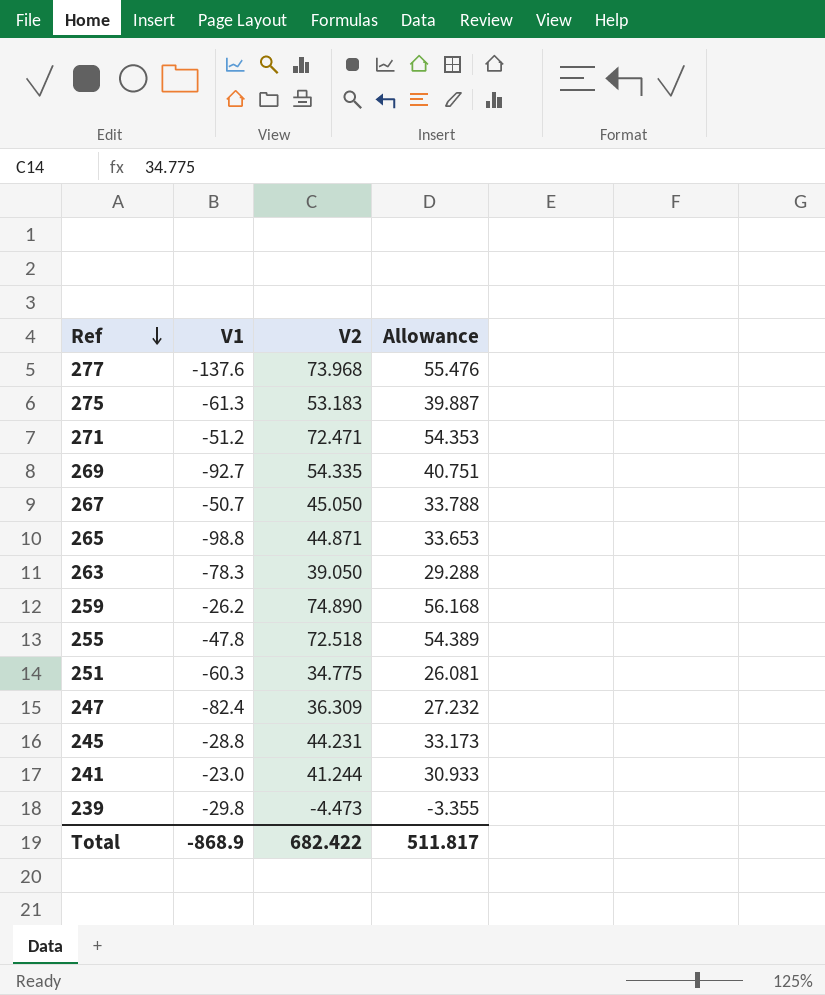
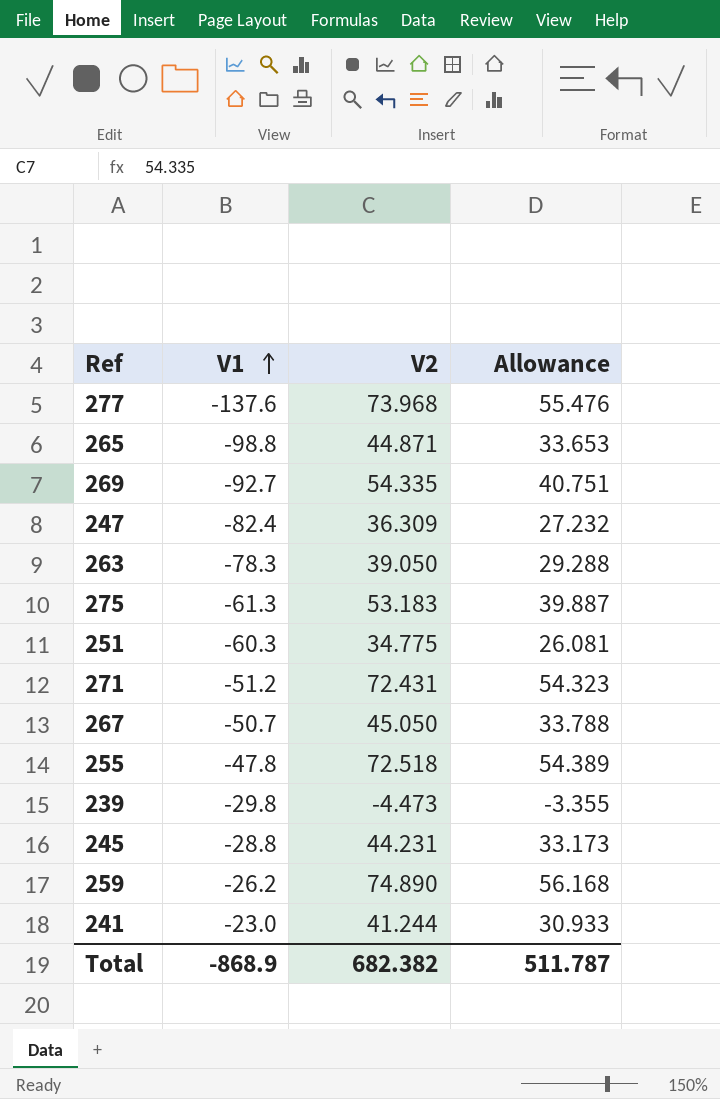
row order: Ref descending -> V1 ascending
271 | V2: 72.471 -> 72.431
271 | Allowance: 54.353 -> 54.323
Total | V2: 682.422 -> 682.382
Total | Allowance: 511.817 -> 511.787

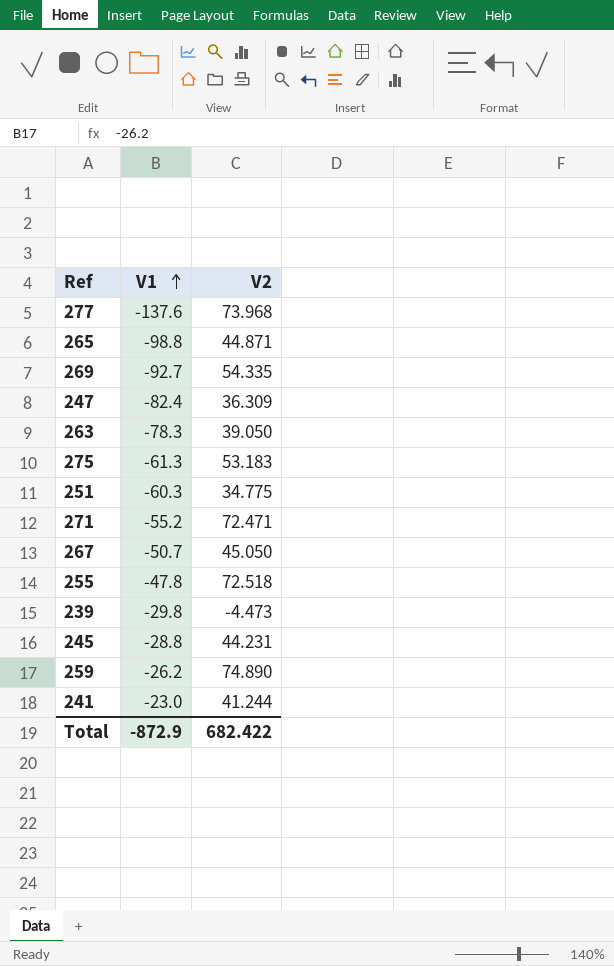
column Allowance | formula: [V2] * 0.75 -> none
271 | V1: -51.2 -> -55.2
271 | V2: 72.431 -> 72.471
Total | V1: -868.9 -> -872.9
Total | V2: 682.382 -> 682.422

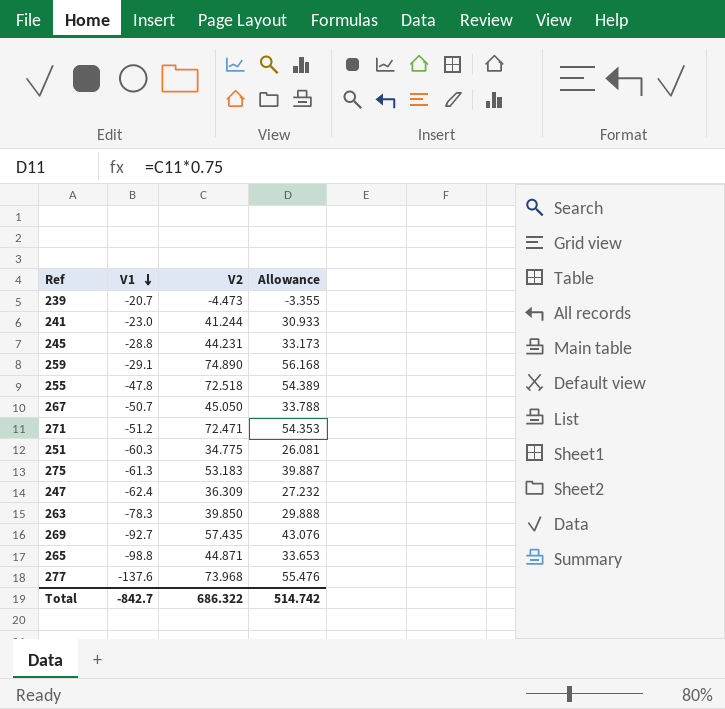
row order: V1 ascending -> V1 descending
column Allowance | formula: none -> [V2] * 0.75
239 | V1: -29.8 -> -20.7
259 | V1: -26.2 -> -29.1
271 | V1: -55.2 -> -51.2
247 | V1: -82.4 -> -62.4
263 | V2: 39.050 -> 39.850
269 | V2: 54.335 -> 57.435
Total | V1: -872.9 -> -842.7
Total | V2: 682.422 -> 686.322

